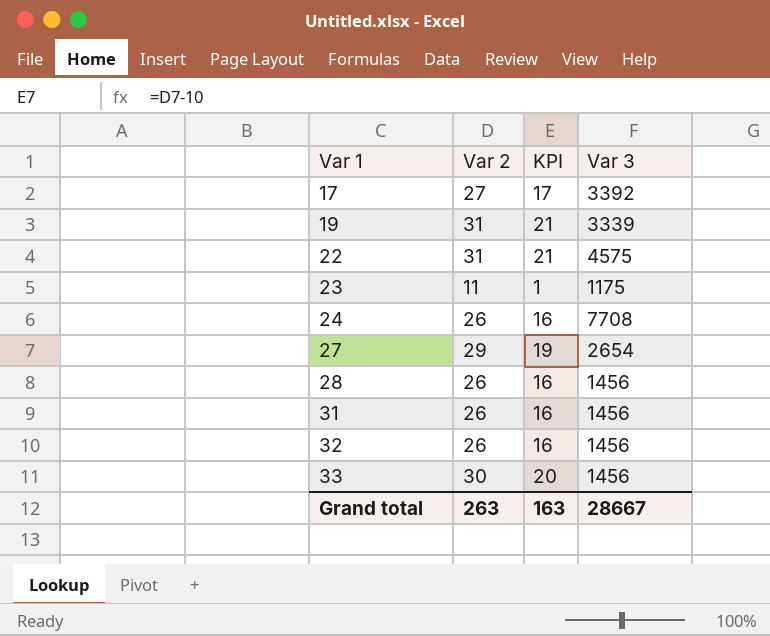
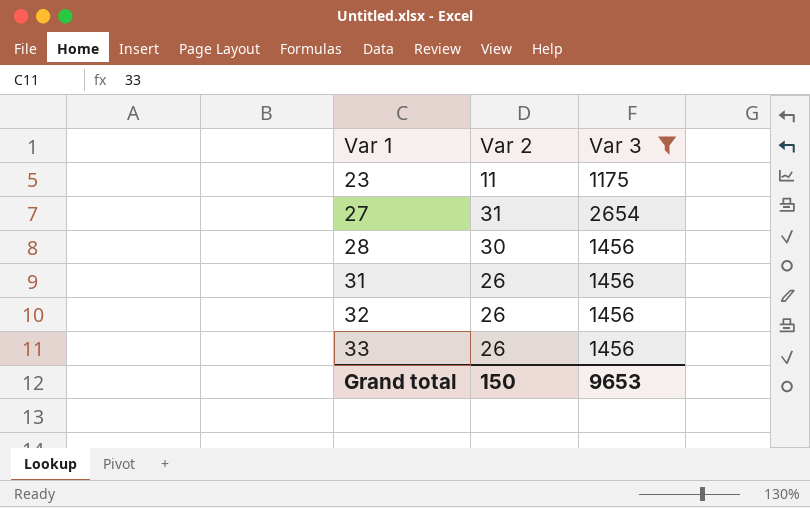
filter: none -> Var 3 <= 2654
column KPI | formula: [Var 2] - 10 -> none
27 | Var 2: 29 -> 31
28 | Var 2: 26 -> 30
33 | Var 2: 30 -> 26
Grand total | Var 2: 263 -> 150
Grand total | Var 3: 28667 -> 9653

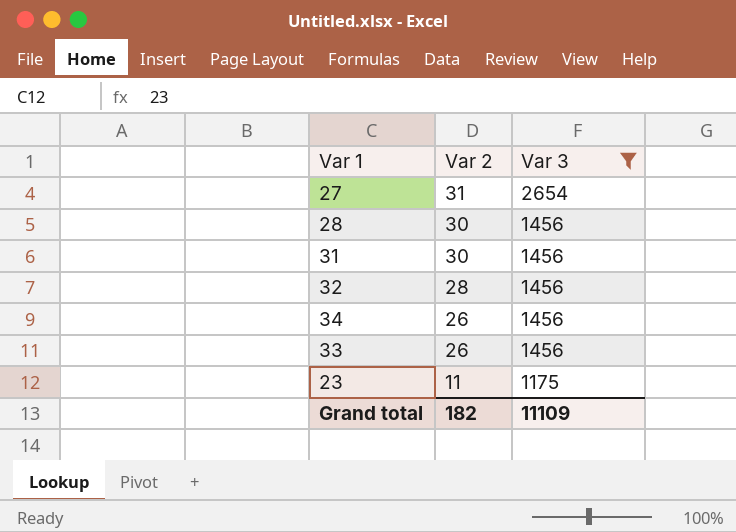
row order: Var 1 ascending -> Var 2 descending
31 | Var 2: 26 -> 30
32 | Var 2: 26 -> 28
row 34: none -> 26 | 1456
Grand total | Var 2: 150 -> 182
Grand total | Var 3: 9653 -> 11109

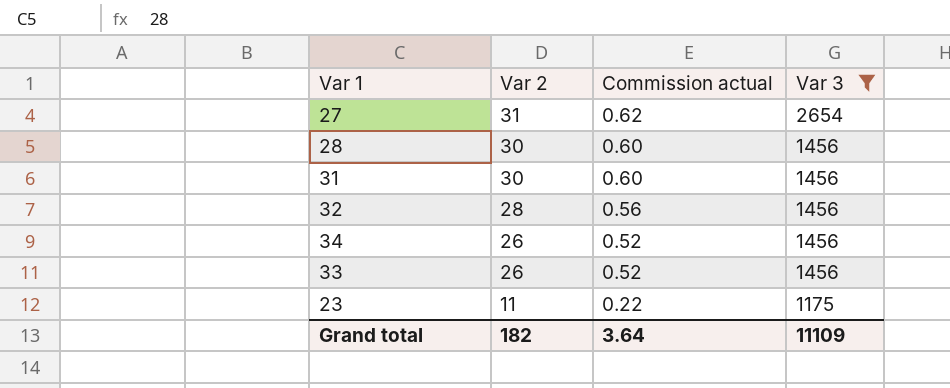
column Commission actual | formula: none -> [Var 2] * 0.02

